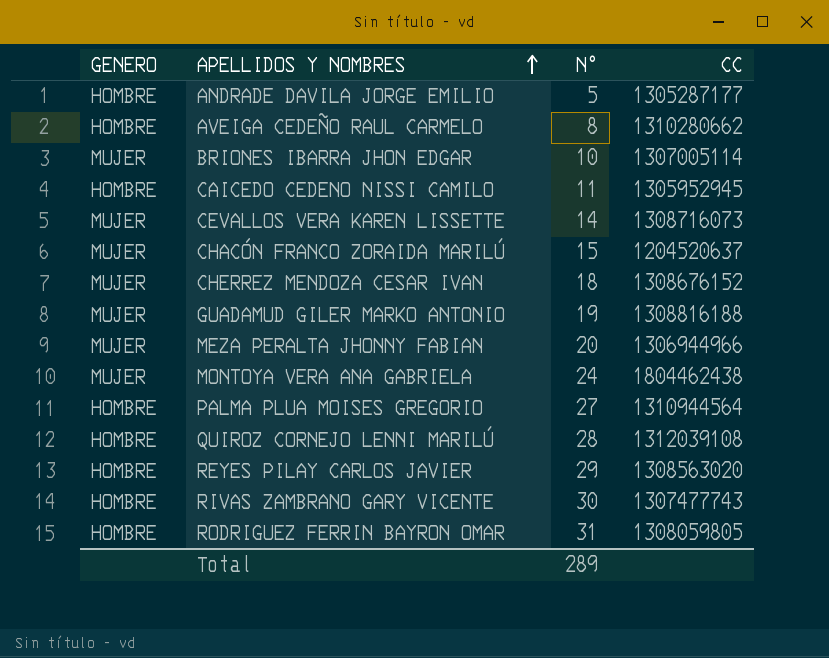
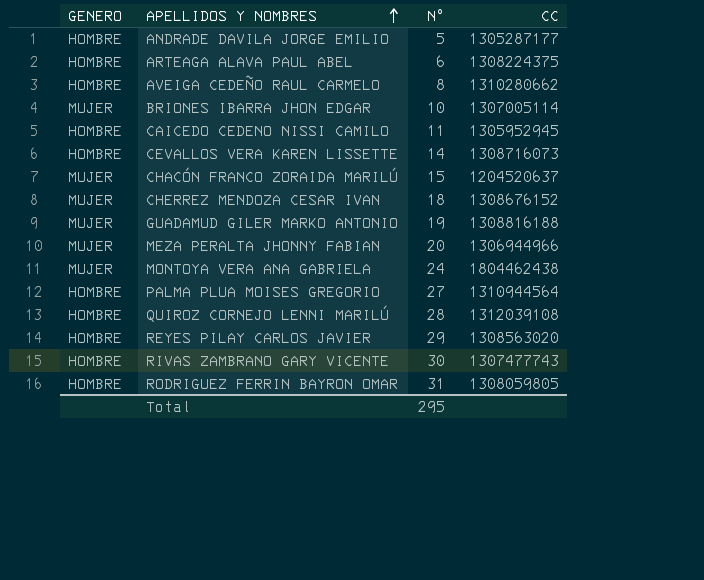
row ARTEAGA ALAVA PAUL ABEL: none -> HOMBRE | 6 | 1308224375
CEVALLOS VERA KAREN LISSETTE | GENERO: MUJER -> HOMBRE
Total | N°: 289 -> 295

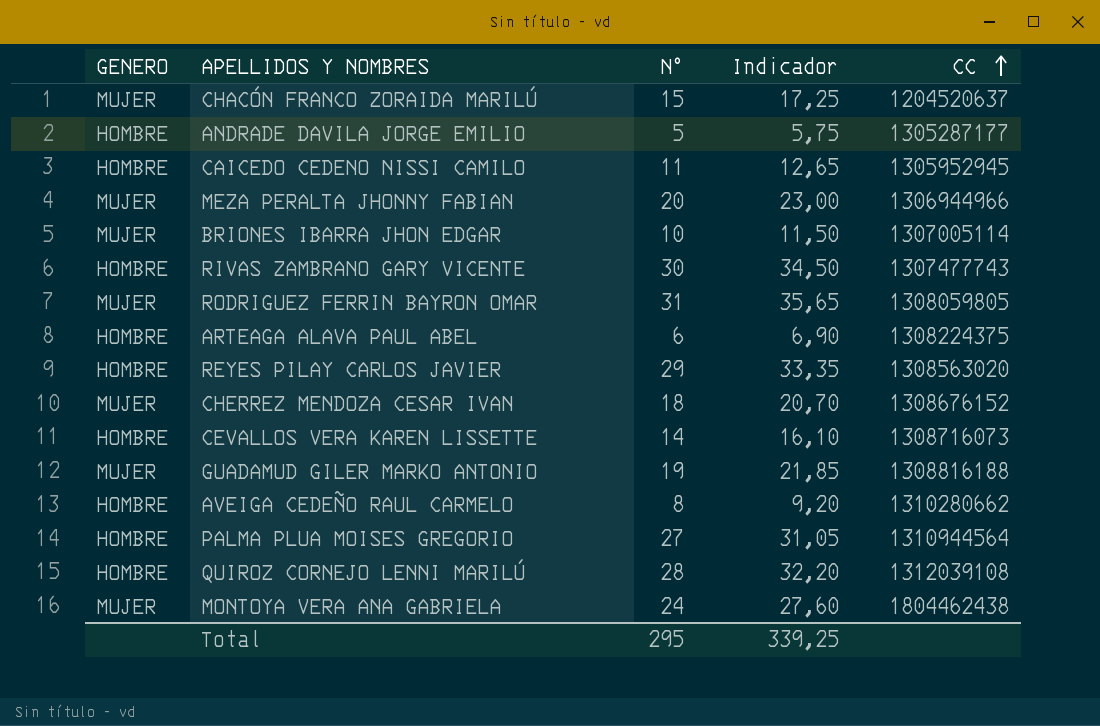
row order: APELLIDOS Y NOMBRES ascending -> CC ascending
column Indicador | formula: none -> [N°] * 1,15
RODRIGUEZ FERRIN BAYRON OMAR | GENERO: HOMBRE -> MUJER

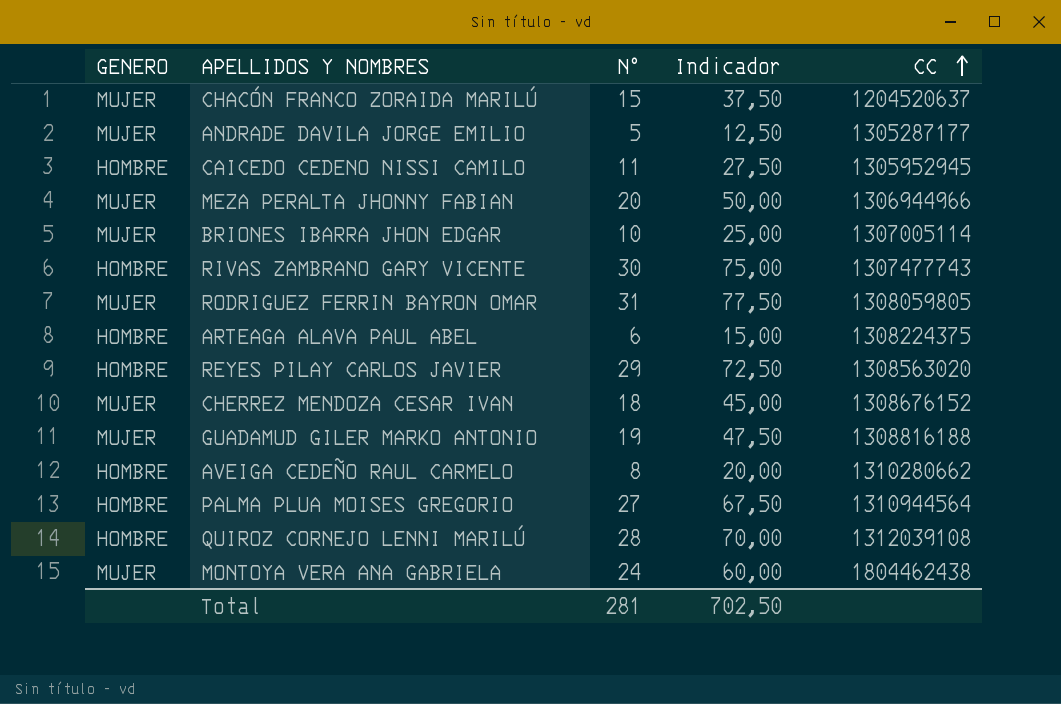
column Indicador | formula: [N°] * 1,15 -> [N°] * 2,5
row CEVALLOS VERA KAREN LISSETTE: HOMBRE | 14 | 16,10 | 1308716073 -> none
ANDRADE DAVILA JORGE EMILIO | GENERO: HOMBRE -> MUJER
Total | N°: 295 -> 281
Total | Indicador: 339,25 -> 702,50

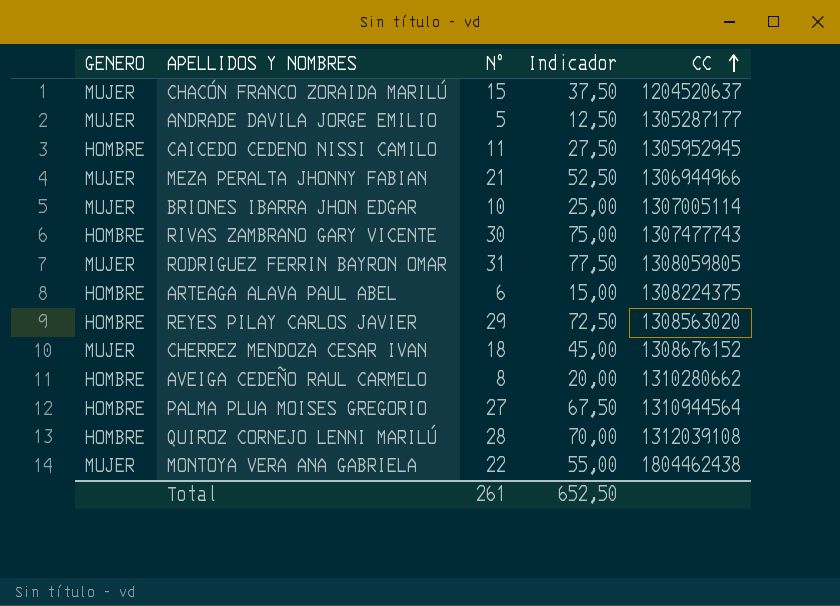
row GUADAMUD GILER MARKO ANTONIO: MUJER | 19 | 47,50 | 1308816188 -> none
MEZA PERALTA JHONNY FABIAN | N°: 20 -> 21
MEZA PERALTA JHONNY FABIAN | Indicador: 50,00 -> 52,50
MONTOYA VERA ANA GABRIELA | N°: 24 -> 22
MONTOYA VERA ANA GABRIELA | Indicador: 60,00 -> 55,00
Total | N°: 281 -> 261
Total | Indicador: 702,50 -> 652,50

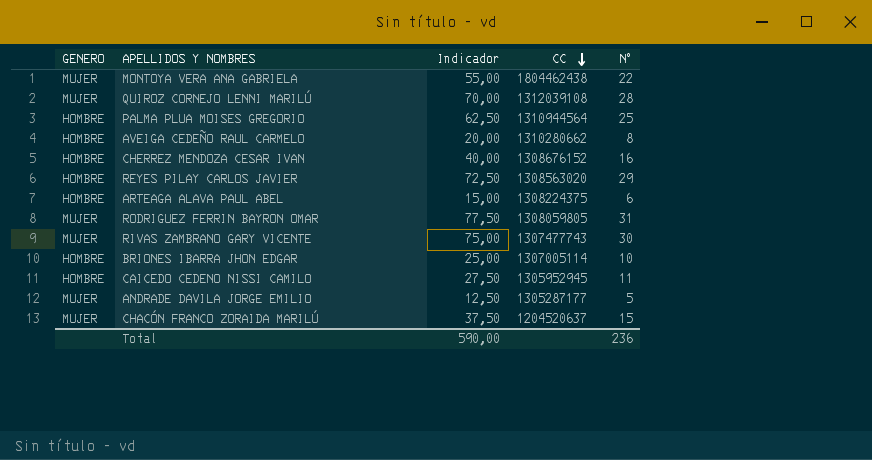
row order: CC ascending -> CC descending
column N° | position: 3 -> 5
row MEZA PERALTA JHONNY FABIAN: MUJER | 21 | 52,50 | 1306944966 -> none
QUIROZ CORNEJO LENNI MARILÚ | GENERO: HOMBRE -> MUJER
PALMA PLUA MOISES GREGORIO | Indicador: 67,50 -> 62,50
PALMA PLUA MOISES GREGORIO | N°: 27 -> 25
CHERREZ MENDOZA CESAR IVAN | GENERO: MUJER -> HOMBRE
CHERREZ MENDOZA CESAR IVAN | Indicador: 45,00 -> 40,00
CHERREZ MENDOZA CESAR IVAN | N°: 18 -> 16
RIVAS ZAMBRANO GARY VICENTE | GENERO: HOMBRE -> MUJER
BRIONES IBARRA JHON EDGAR | GENERO: MUJER -> HOMBRE
Total | Indicador: 652,50 -> 590,00
Total | N°: 261 -> 236

